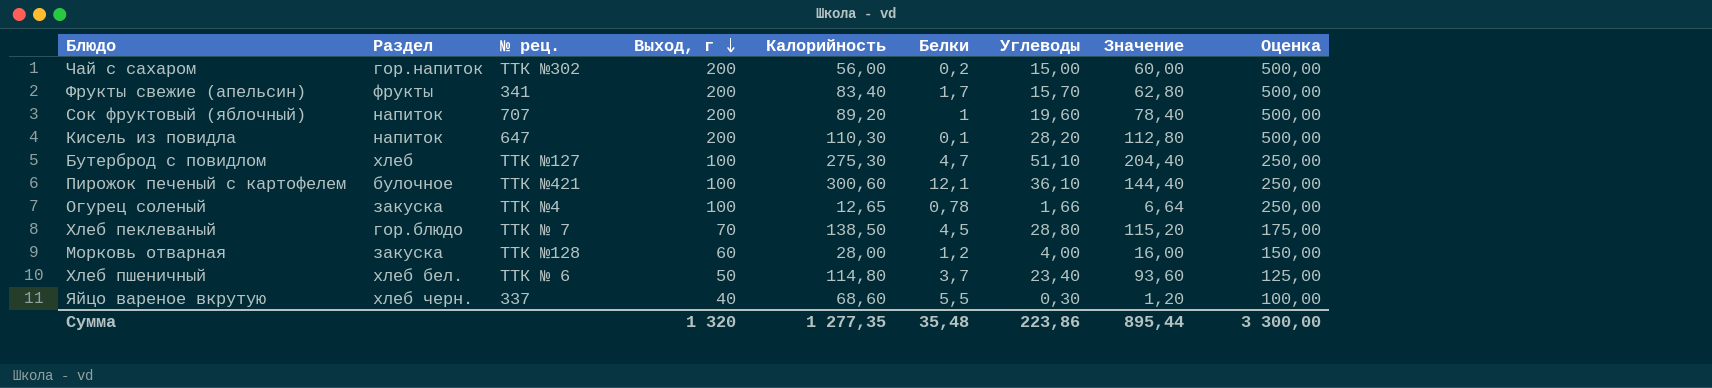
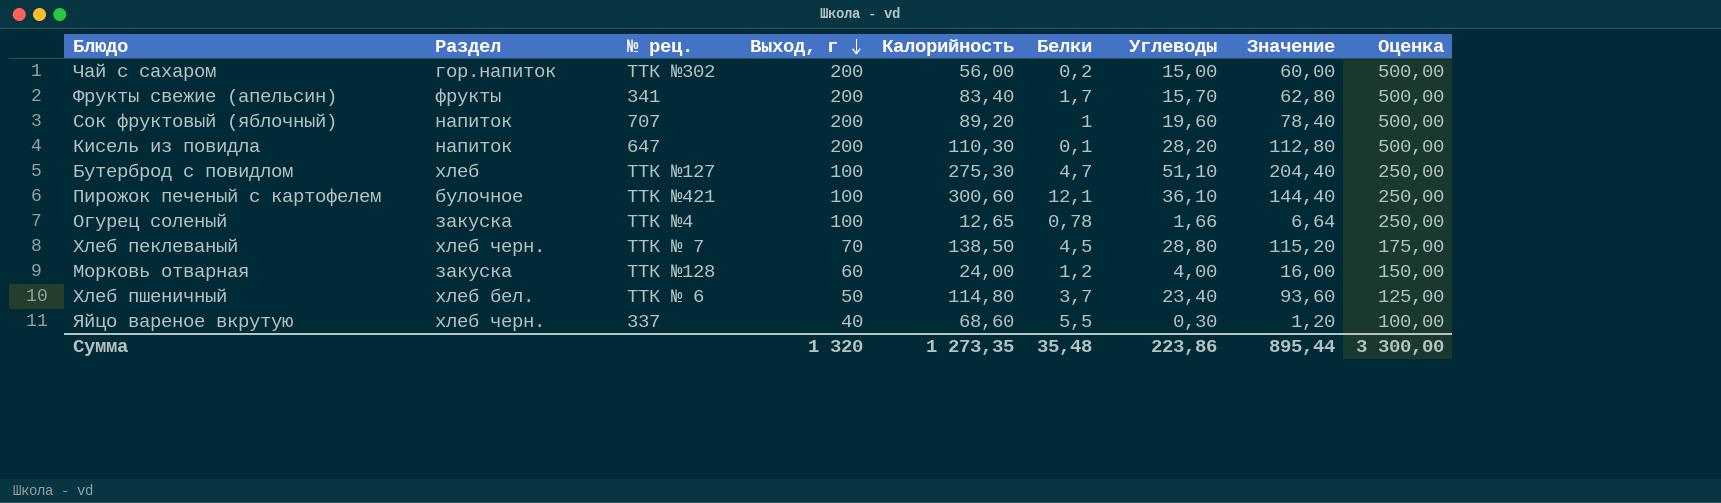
Хлеб пеклеваный | Раздел: гор.блюдо -> хлеб черн.
Морковь отварная | Калорийность: 28,00 -> 24,00
Сумма | Калорийность: 1 277,35 -> 1 273,35

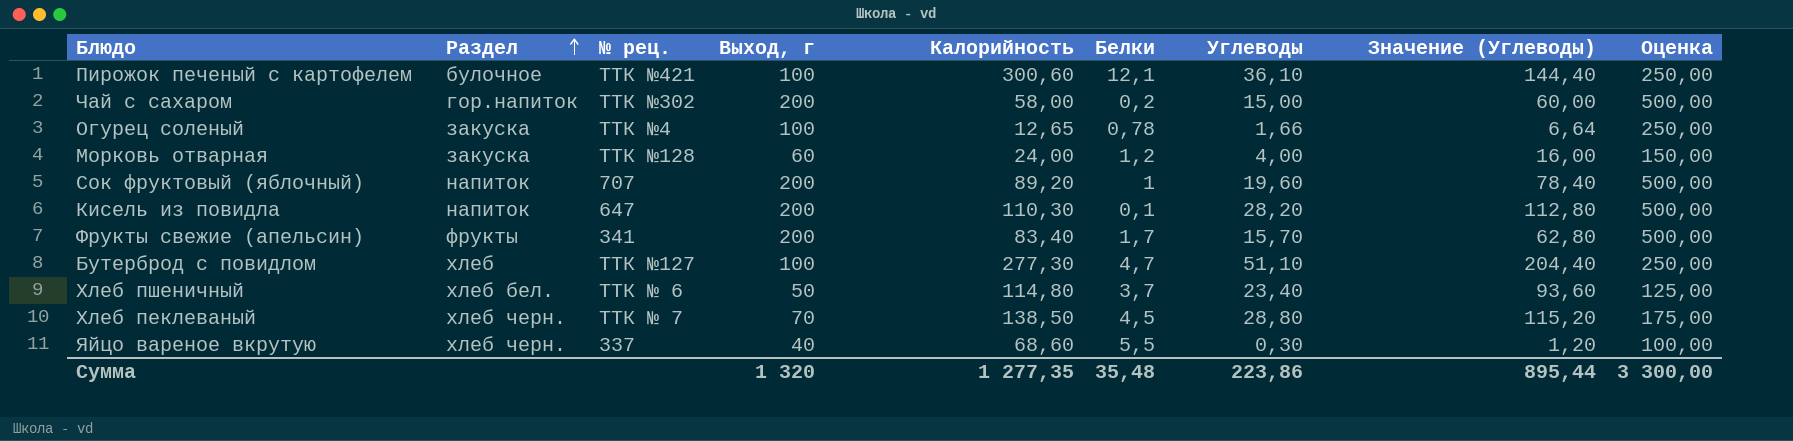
row order: Выход, г descending -> Раздел ascending
column name: Значение -> Значение (Углеводы)
Чай с сахаром | Калорийность: 56,00 -> 58,00
Бутерброд с повидлом | Калорийность: 275,30 -> 277,30
Сумма | Калорийность: 1 273,35 -> 1 277,35

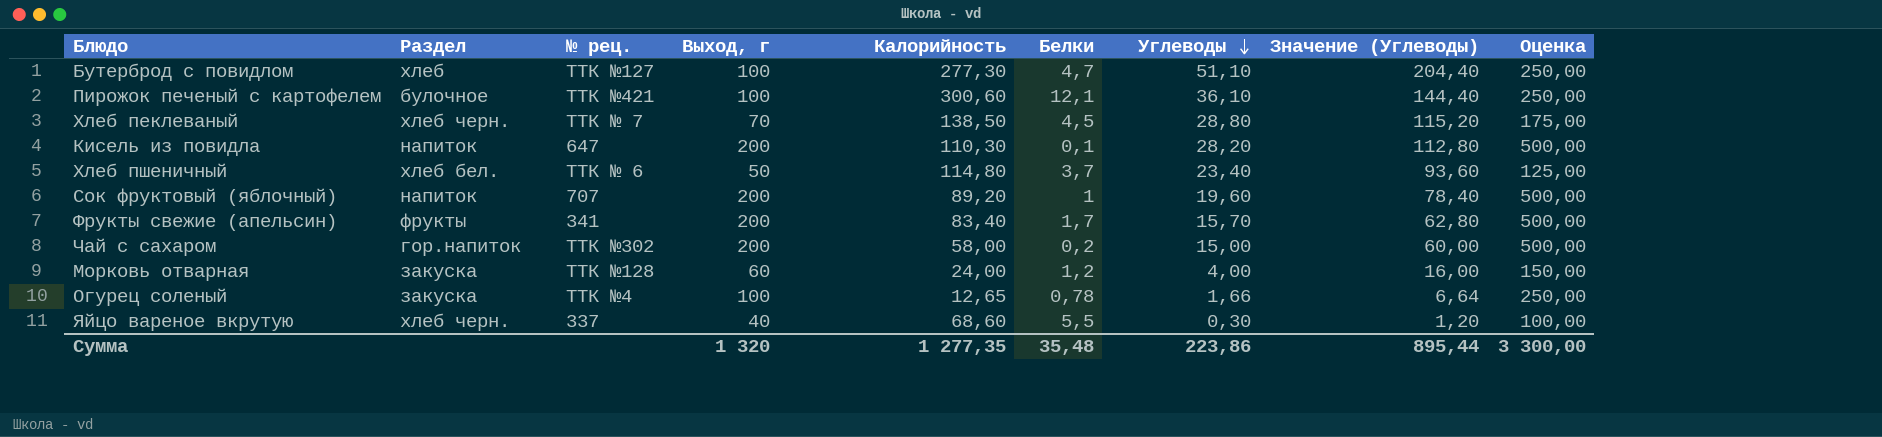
row order: Раздел ascending -> Углеводы descending

